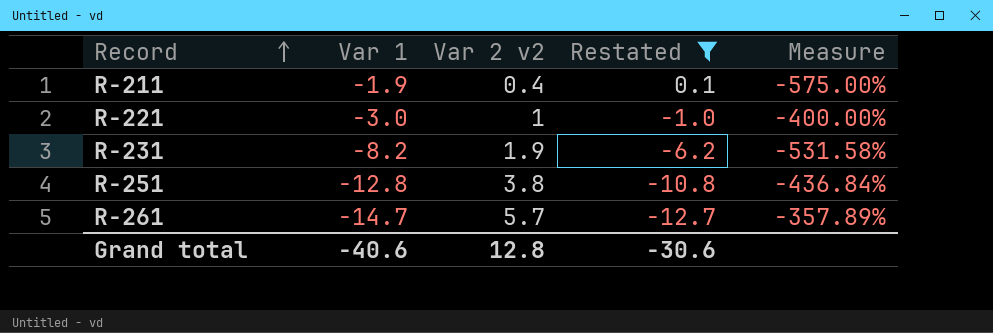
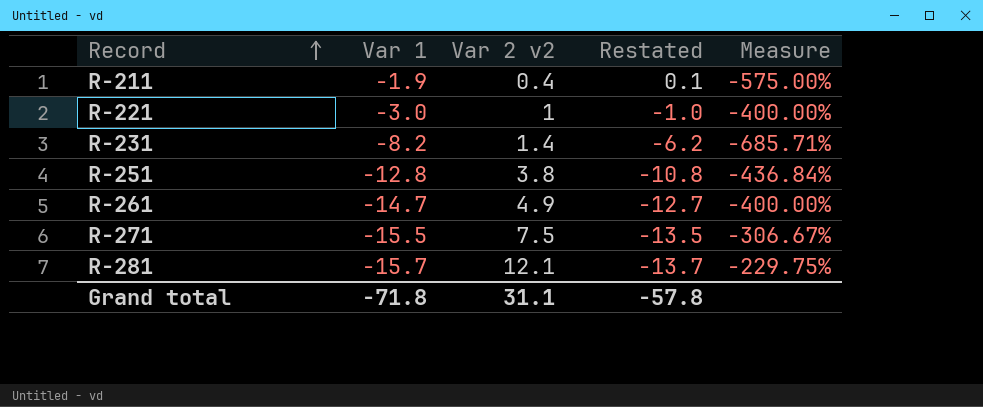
filter: Restated >= -12.7 -> none
R-231 | Var 2 v2: 1.9 -> 1.4
R-231 | Measure: -531.58% -> -685.71%
R-261 | Var 2 v2: 5.7 -> 4.9
R-261 | Measure: -357.89% -> -400.00%
Grand total | Var 1: -40.6 -> -71.8
Grand total | Var 2 v2: 12.8 -> 31.1
Grand total | Restated: -30.6 -> -57.8

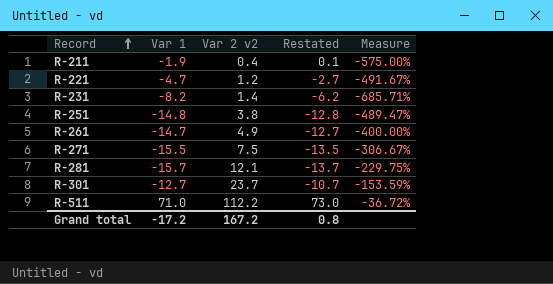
R-221 | Var 1: -3.0 -> -4.7
R-221 | Var 2 v2: 1 -> 1.2
R-221 | Restated: -1.0 -> -2.7
R-221 | Measure: -400.00% -> -491.67%
R-251 | Var 1: -12.8 -> -14.8
R-251 | Restated: -10.8 -> -12.8
R-251 | Measure: -436.84% -> -489.47%
row R-301: none -> -12.7 | 23.7 | -10.7 | -153.59%
row R-511: none -> 71.0 | 112.2 | 73.0 | -36.72%
Grand total | Var 1: -71.8 -> -17.2
Grand total | Var 2 v2: 31.1 -> 167.2
Grand total | Restated: -57.8 -> 0.8

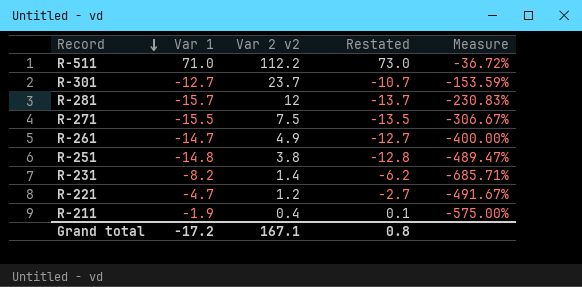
row order: Record ascending -> Record descending
R-281 | Var 2 v2: 12.1 -> 12
R-281 | Measure: -229.75% -> -230.83%
Grand total | Var 2 v2: 167.2 -> 167.1

